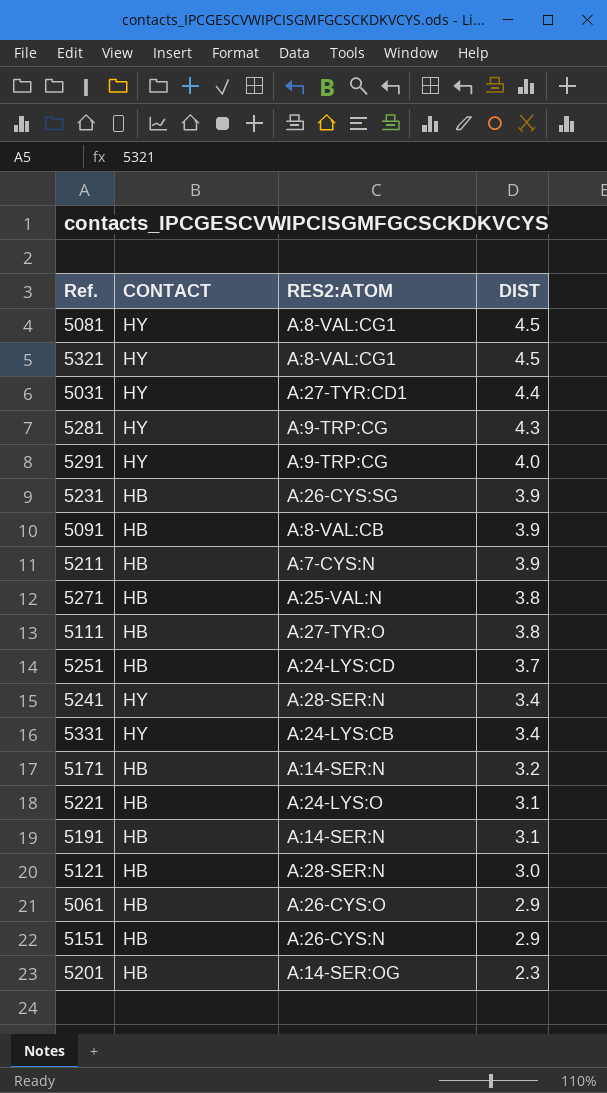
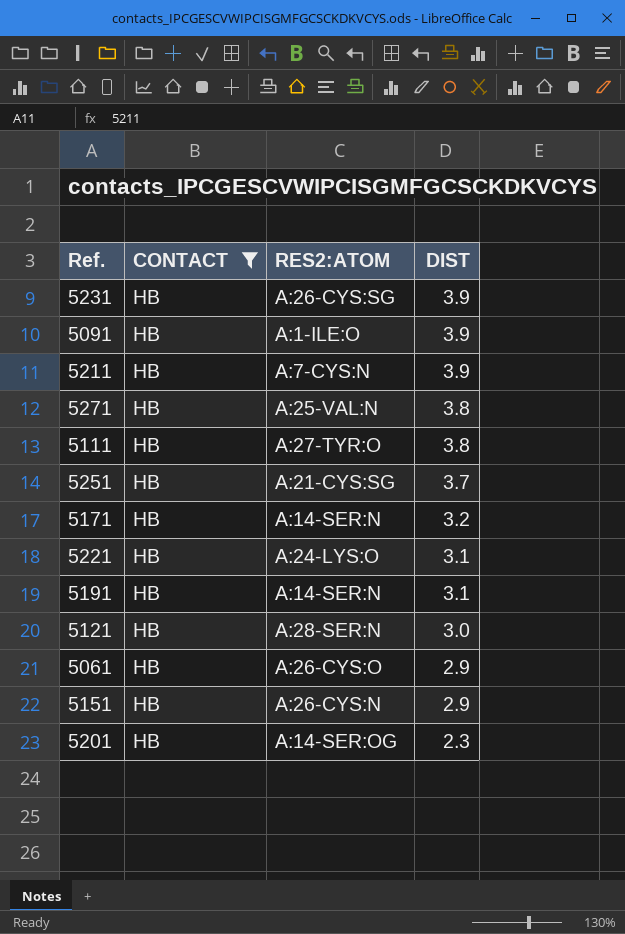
filter: none -> CONTACT = HB
5091 | RES2:ATOM: A:8-VAL:CB -> A:1-ILE:O
5251 | RES2:ATOM: A:24-LYS:CD -> A:21-CYS:SG

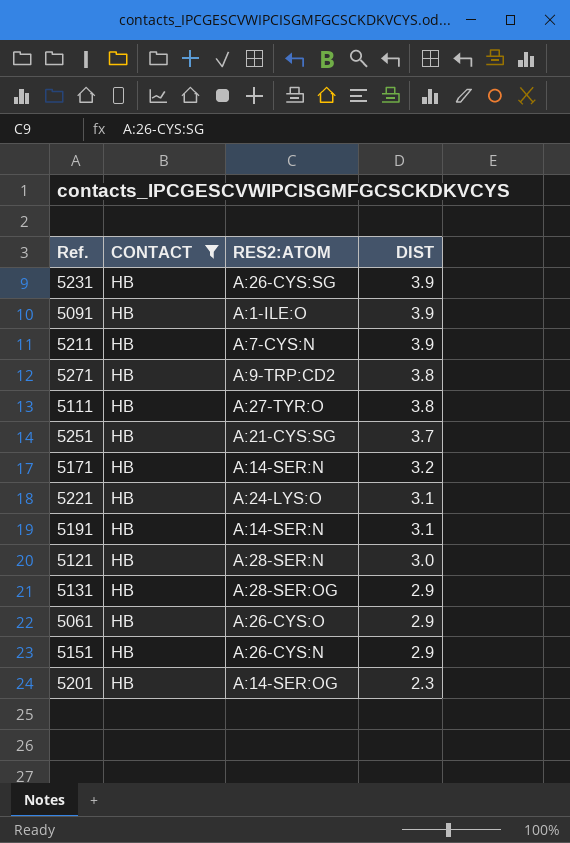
5271 | RES2:ATOM: A:25-VAL:N -> A:9-TRP:CD2
row 5131: none -> HB | A:28-SER:OG | 2.9

